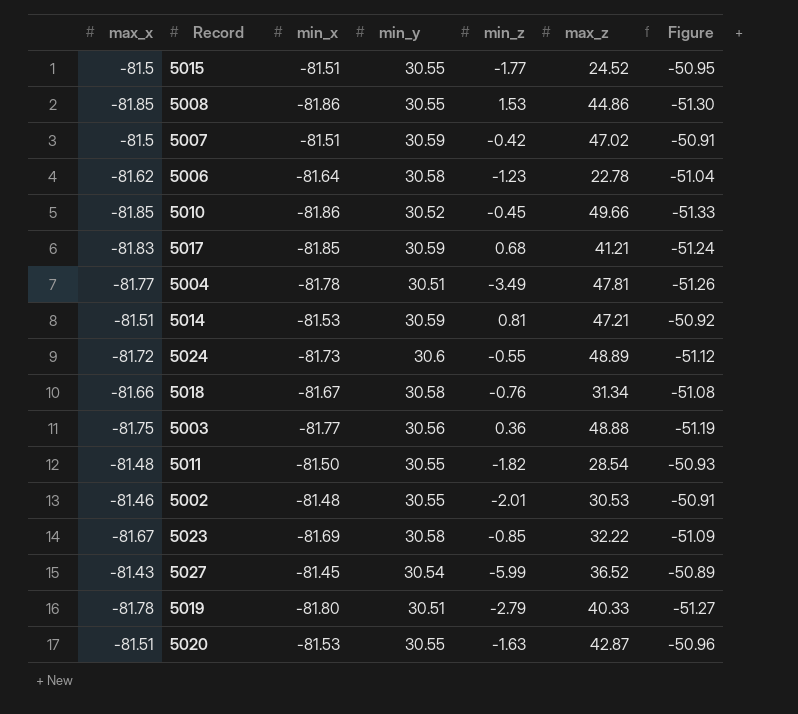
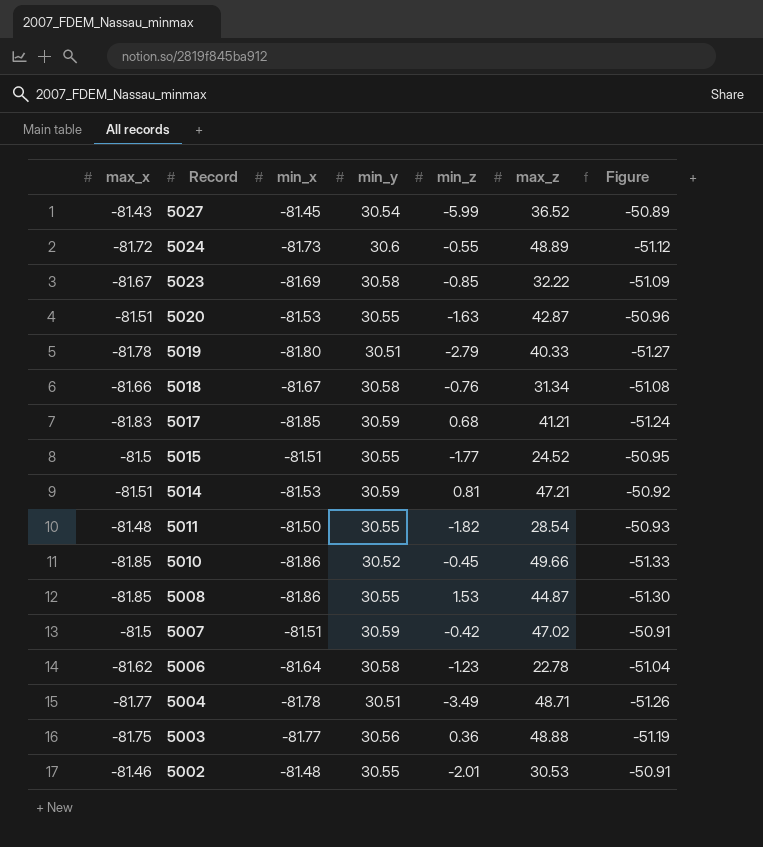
row order: none -> Record descending
5008 | max_z: 44.86 -> 44.87
5004 | max_z: 47.81 -> 48.71

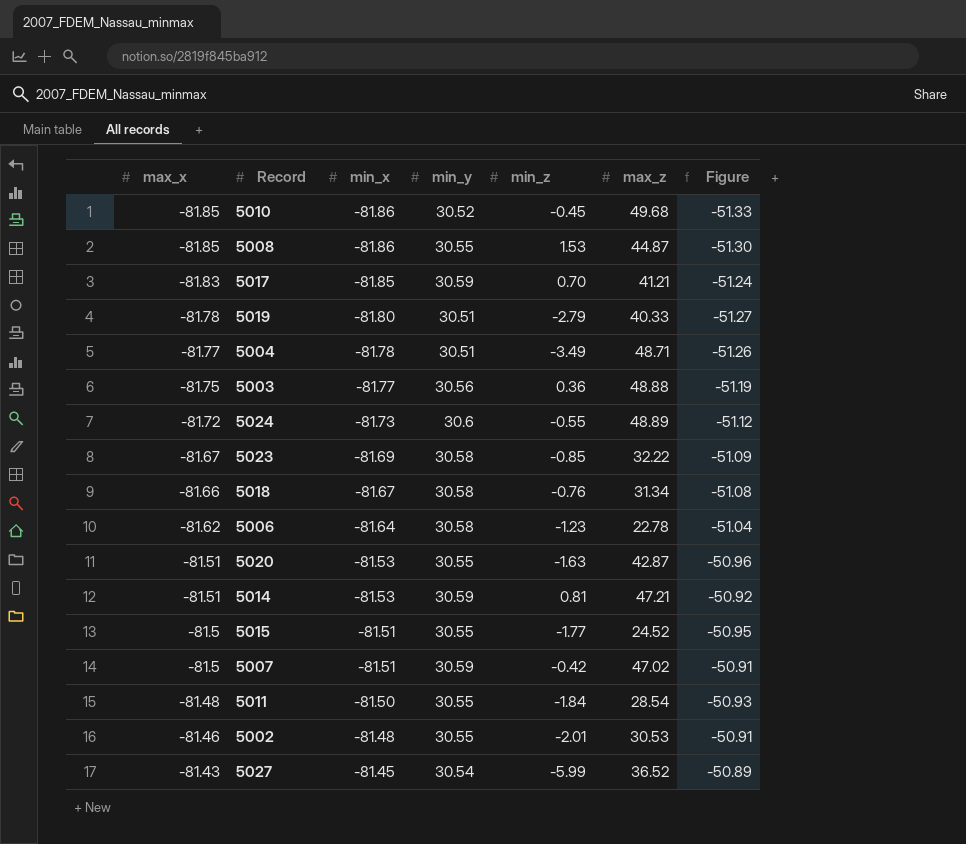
row order: Record descending -> max_x ascending
5010 | max_z: 49.66 -> 49.68
5017 | min_z: 0.68 -> 0.70
5011 | min_z: -1.82 -> -1.84

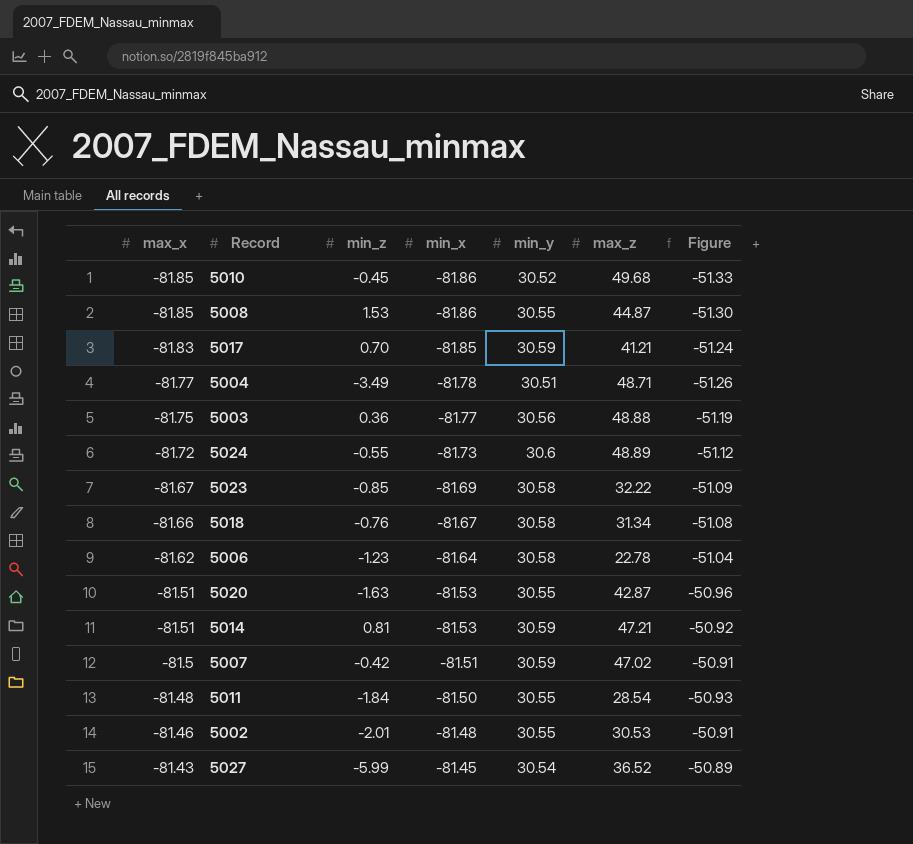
column min_z | position: 5 -> 3
row 5019: -81.78 | -81.80 | 30.51 | -2.79 | 40.33 | -51.27 -> none
row 5015: -81.5 | -81.51 | 30.55 | -1.77 | 24.52 | -50.95 -> none

